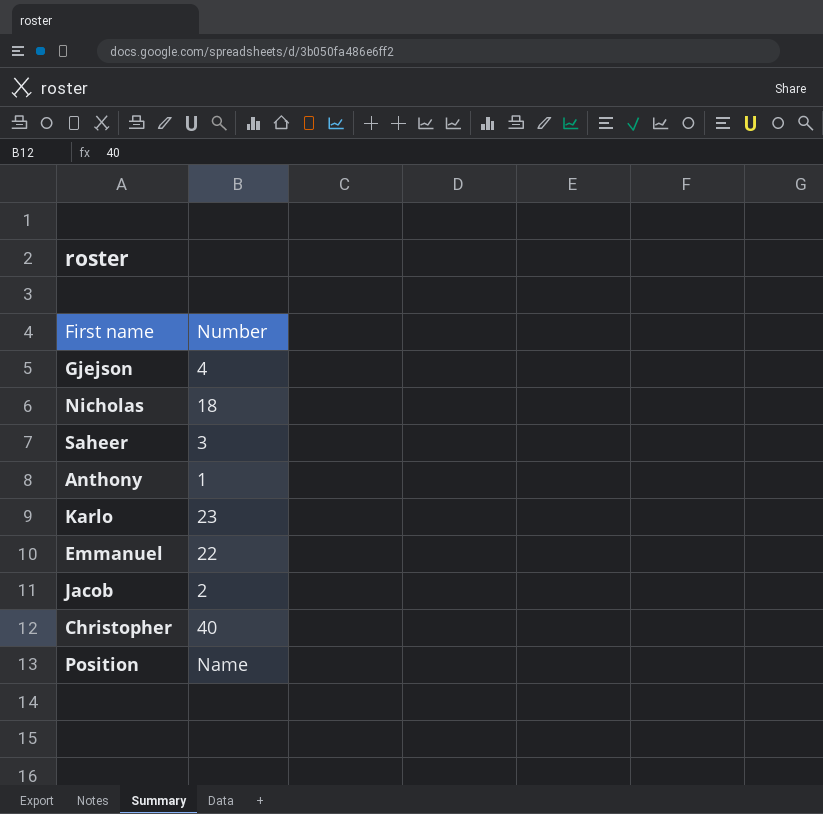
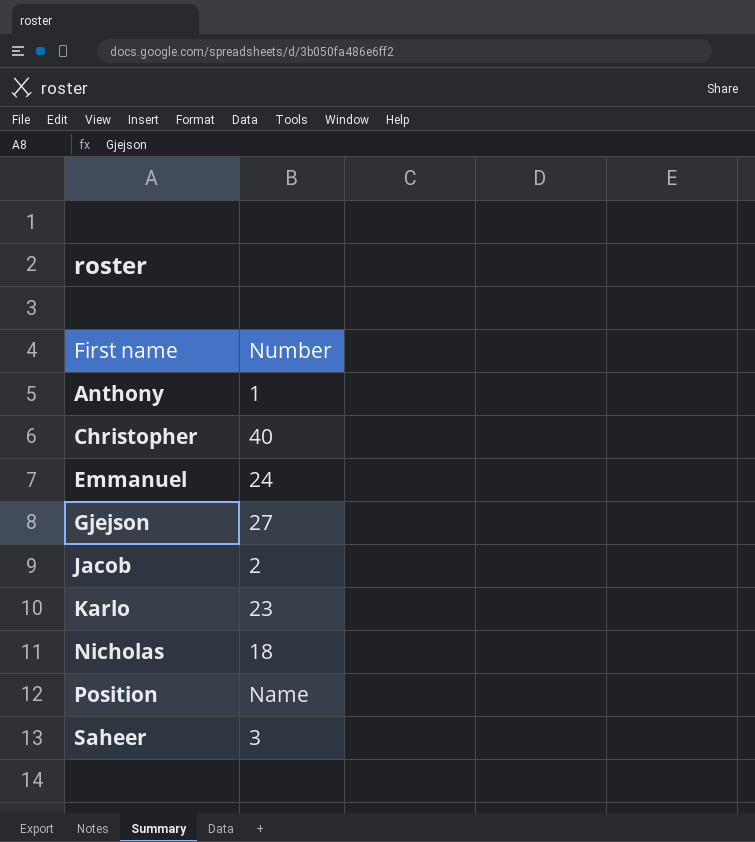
row order: none -> First name ascending
Emmanuel | Number: 22 -> 24
Gjejson | Number: 4 -> 27

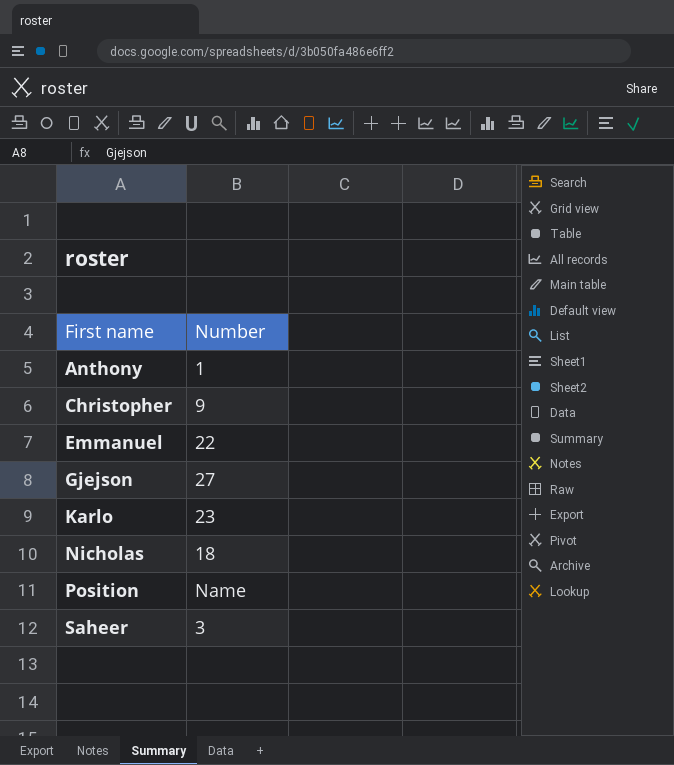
row Jacob: 2 -> none
Christopher | Number: 40 -> 9
Emmanuel | Number: 24 -> 22

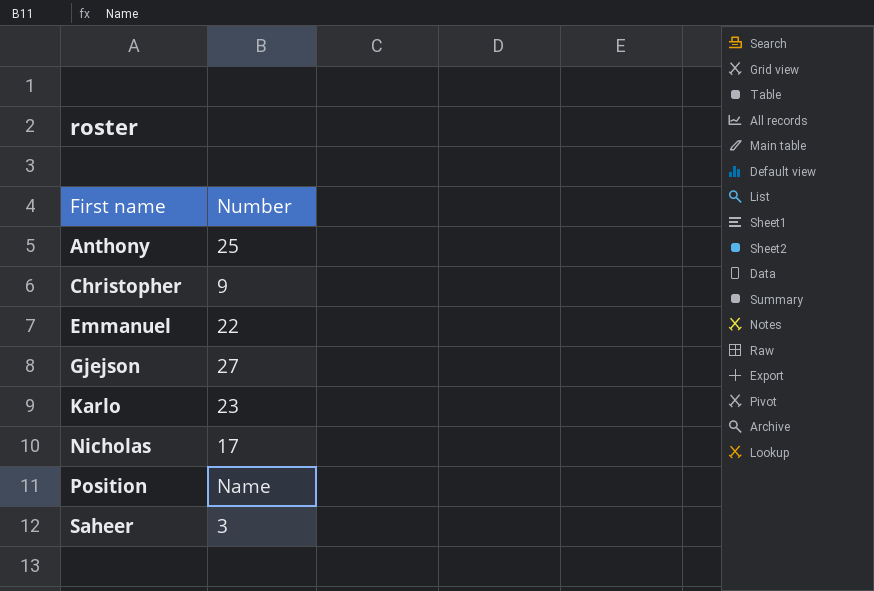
Anthony | Number: 1 -> 25
Nicholas | Number: 18 -> 17

